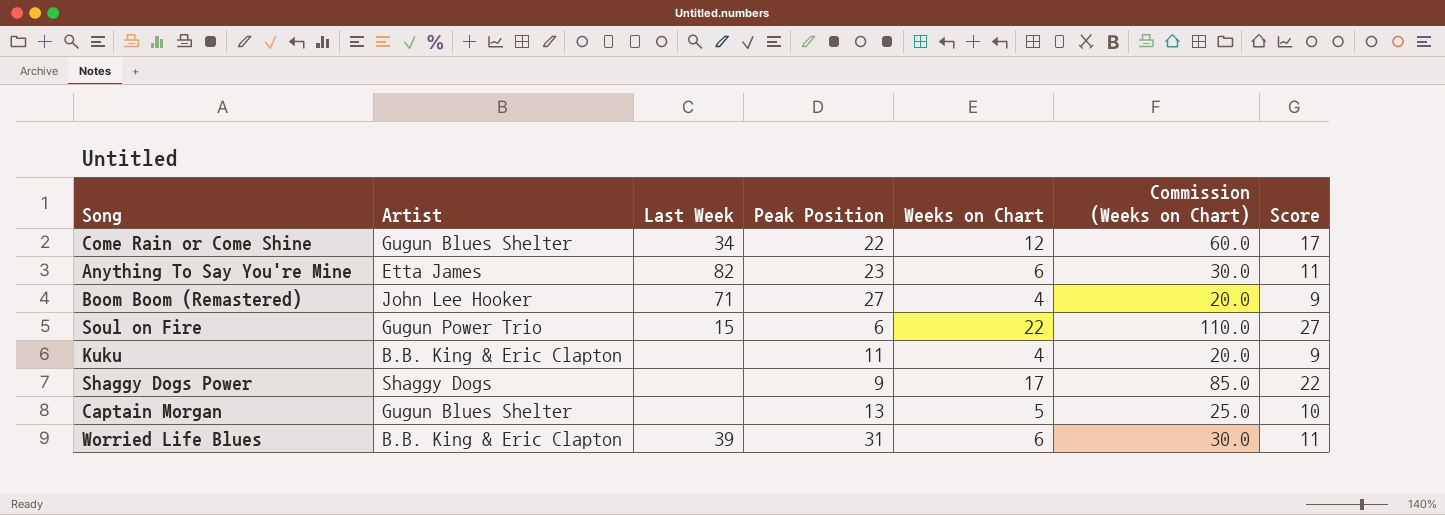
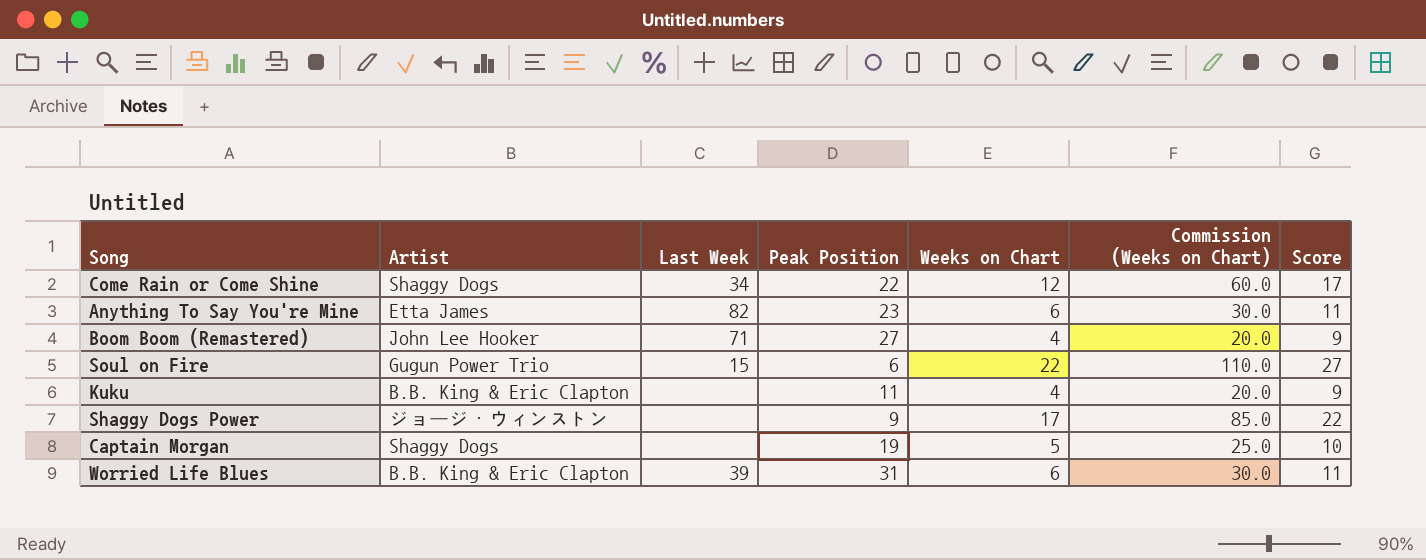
Come Rain or Come Shine | Artist: Gugun Blues Shelter -> Shaggy Dogs
Shaggy Dogs Power | Artist: Shaggy Dogs -> ジョージ・ウィンストン
Captain Morgan | Artist: Gugun Blues Shelter -> Shaggy Dogs
Captain Morgan | Peak Position: 13 -> 19

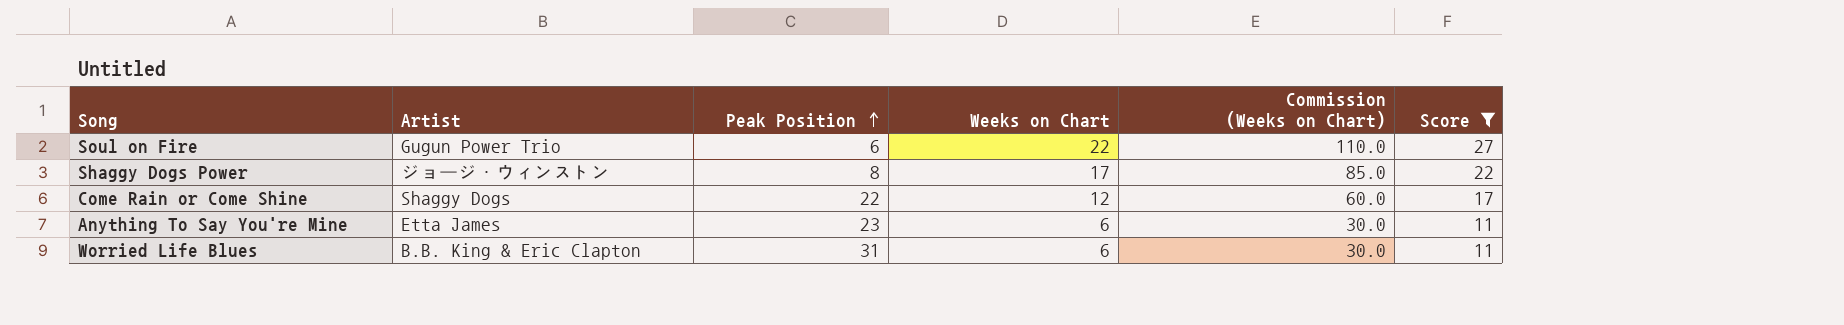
filter: none -> Score >= 11
row order: none -> Peak Position ascending
column Last Week | position: 3 -> none
Shaggy Dogs Power | Peak Position: 9 -> 8

